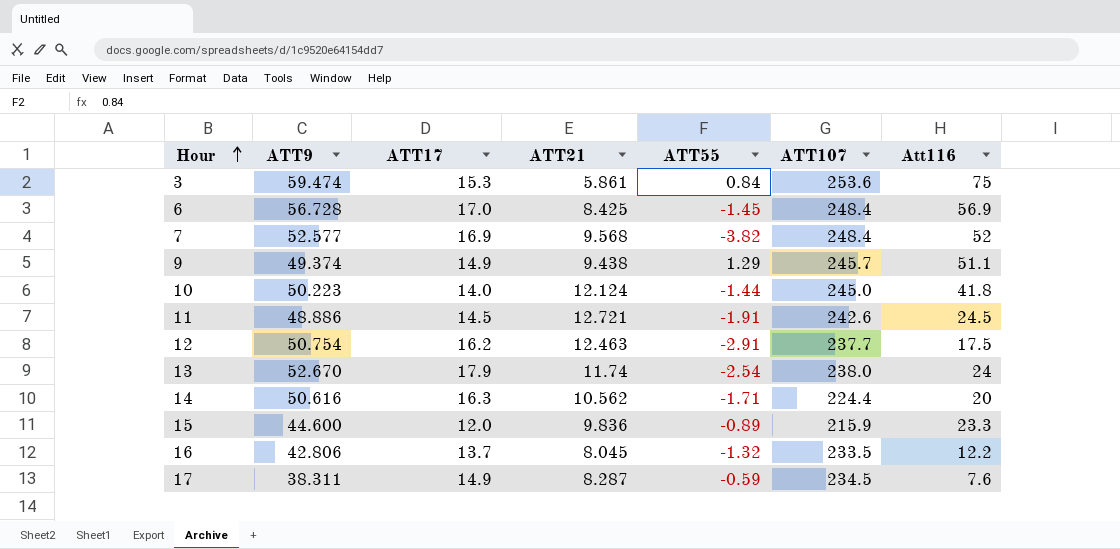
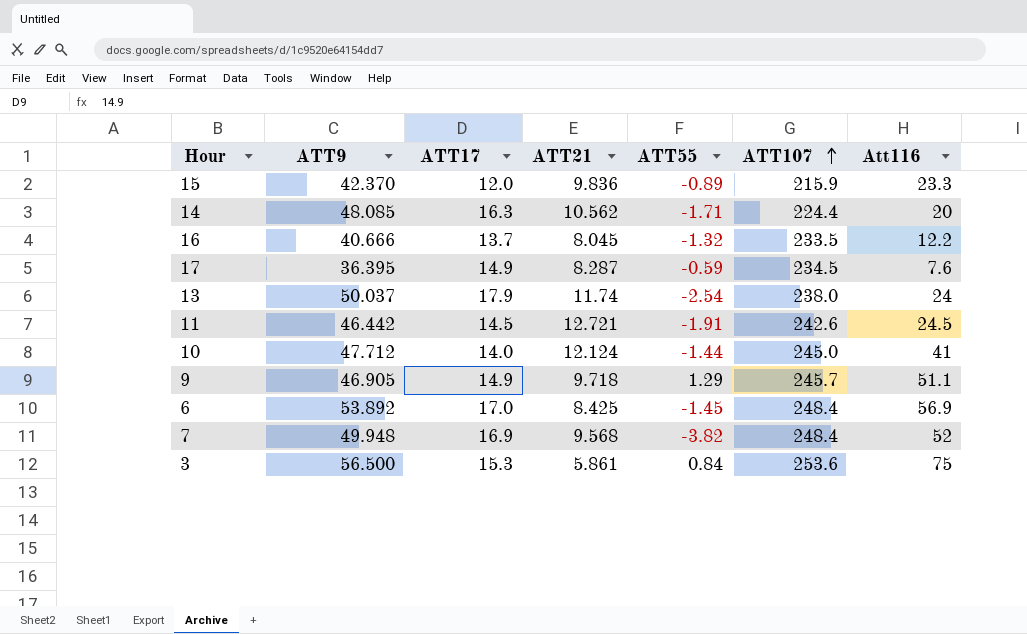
row order: Hour ascending -> ATT107 ascending
row 12: 50.754 | 16.2 | 12.463 | -2.91 | 237.7 | 17.5 -> none
15 | ATT9: 44.600 -> 42.370
14 | ATT9: 50.616 -> 48.085
16 | ATT9: 42.806 -> 40.666
17 | ATT9: 38.311 -> 36.395
13 | ATT9: 52.670 -> 50.037
11 | ATT9: 48.886 -> 46.442
10 | ATT9: 50.223 -> 47.712
10 | Att116: 41.8 -> 41
9 | ATT9: 49.374 -> 46.905
9 | ATT21: 9.438 -> 9.718
6 | ATT9: 56.728 -> 53.892
7 | ATT9: 52.577 -> 49.948
3 | ATT9: 59.474 -> 56.500

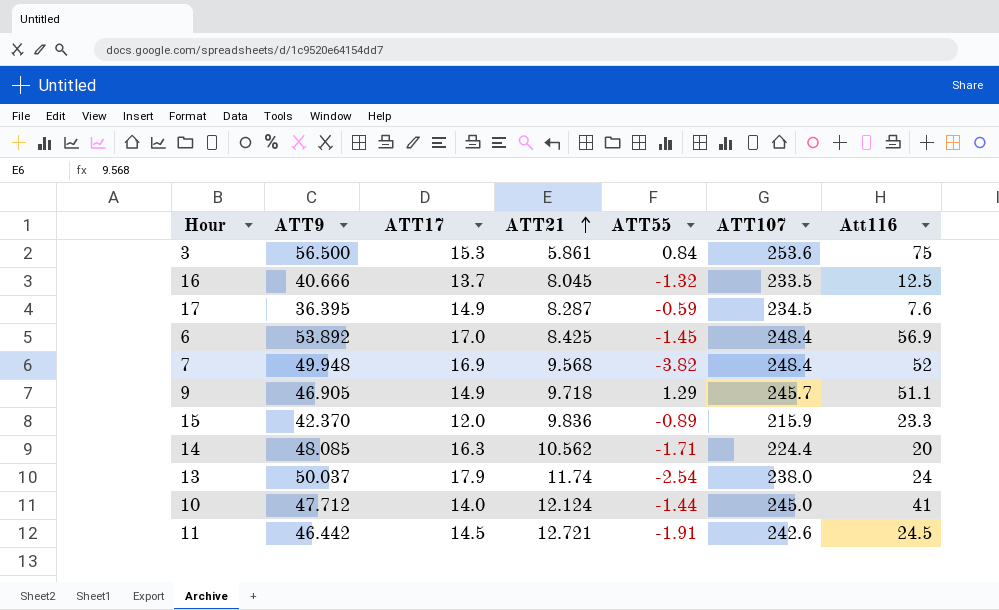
row order: ATT107 ascending -> ATT21 ascending
16 | Att116: 12.2 -> 12.5

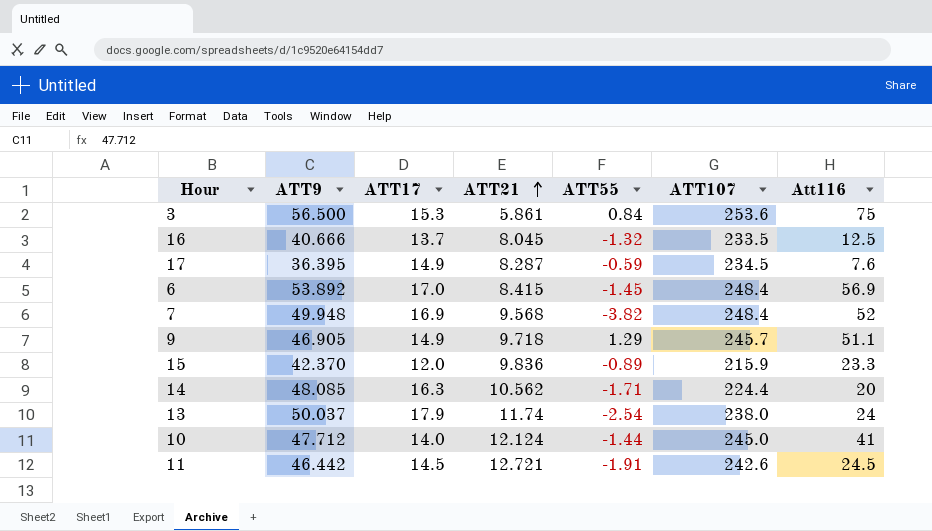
6 | ATT21: 8.425 -> 8.415

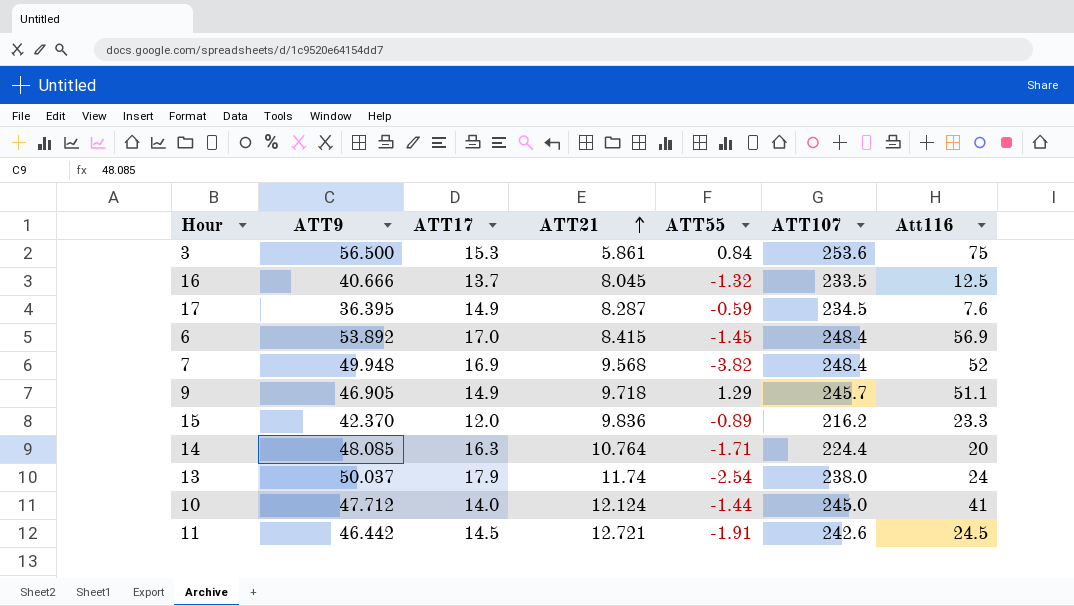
15 | ATT107: 215.9 -> 216.2
14 | ATT21: 10.562 -> 10.764

